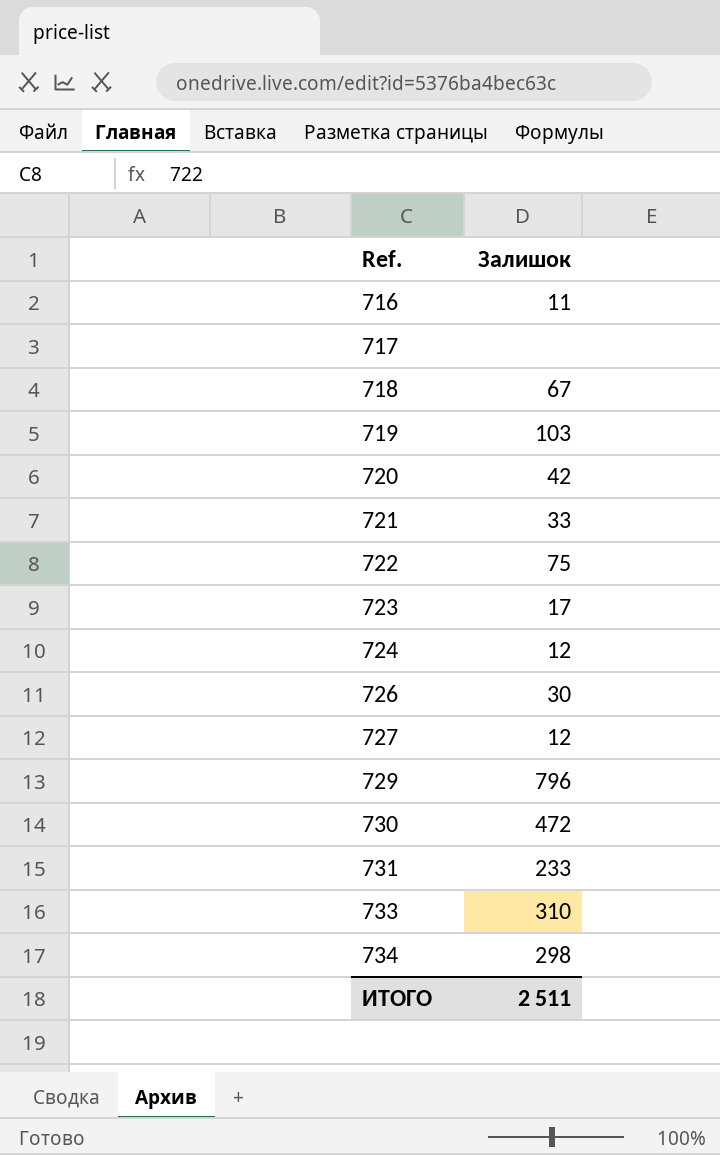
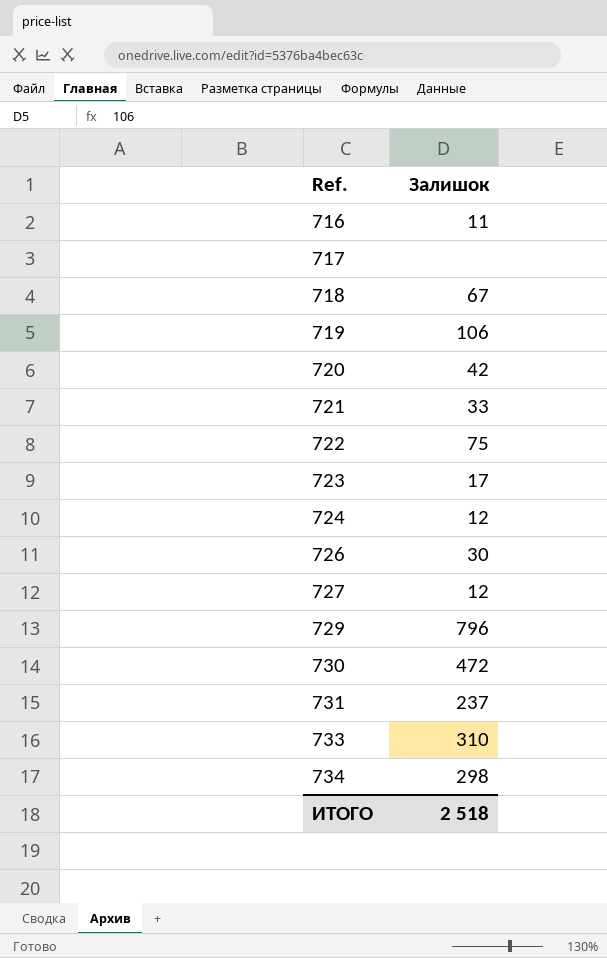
719 | Залишок: 103 -> 106
731 | Залишок: 233 -> 237
ИТОГО | Залишок: 2 511 -> 2 518

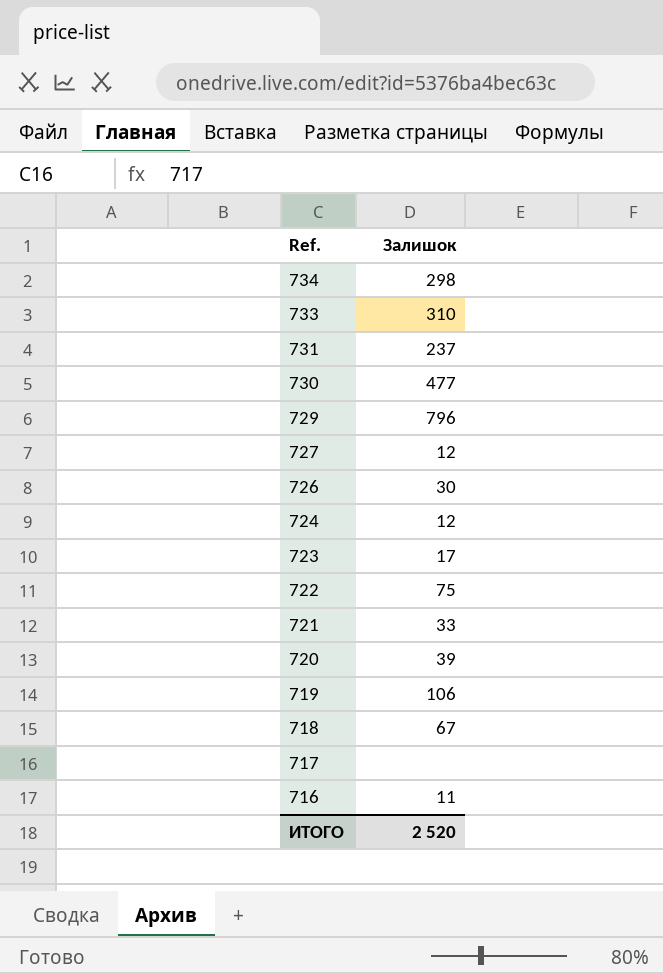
row order: Ref. ascending -> Ref. descending
730 | Залишок: 472 -> 477
720 | Залишок: 42 -> 39
ИТОГО | Залишок: 2 518 -> 2 520

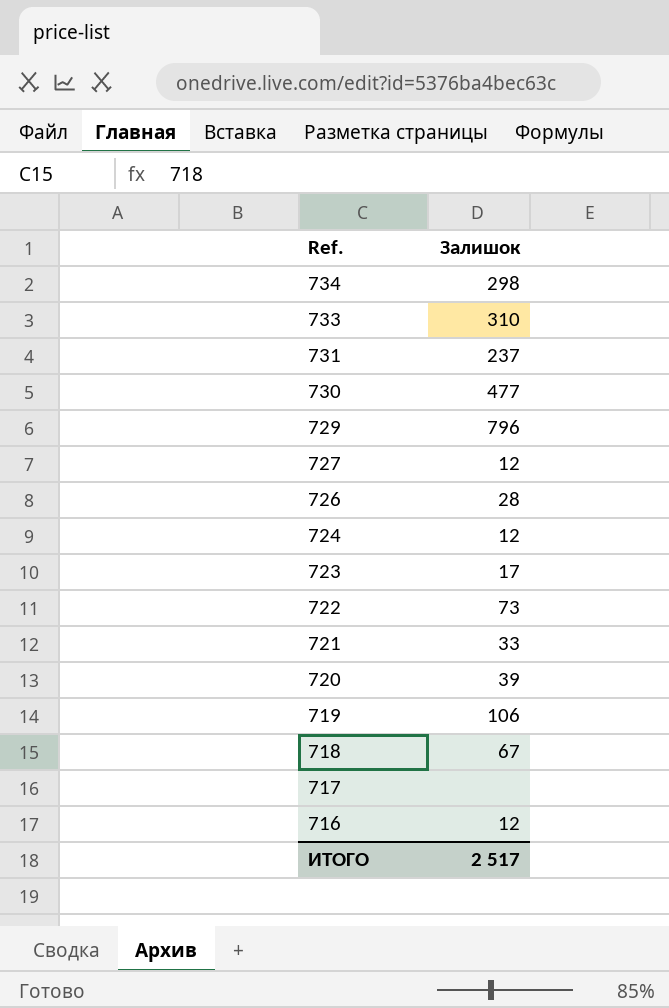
726 | Залишок: 30 -> 28
722 | Залишок: 75 -> 73
716 | Залишок: 11 -> 12
ИТОГО | Залишок: 2 520 -> 2 517

